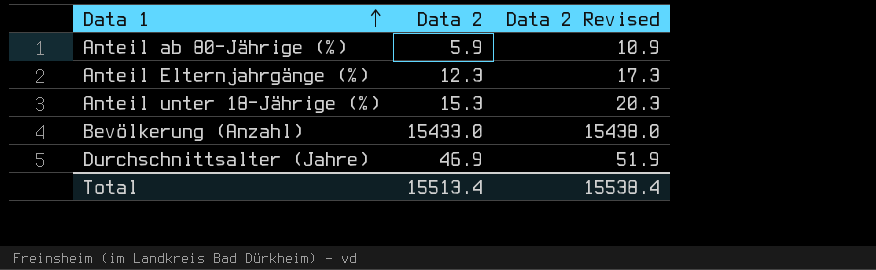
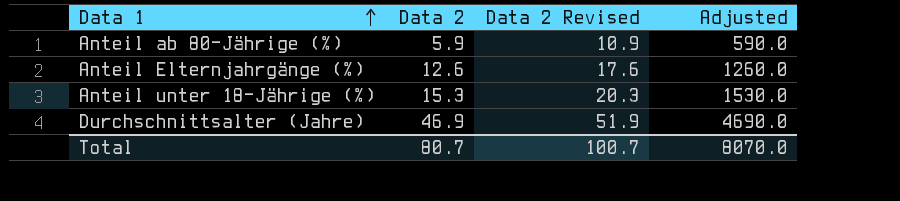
column Adjusted | formula: none -> [Data 2] * 100
row Bevölkerung (Anzahl): 15433.0 | 15438.0 -> none
Anteil Elternjahrgänge (%) | Data 2: 12.3 -> 12.6
Anteil Elternjahrgänge (%) | Data 2 Revised: 17.3 -> 17.6
Total | Data 2: 15513.4 -> 80.7
Total | Data 2 Revised: 15538.4 -> 100.7

